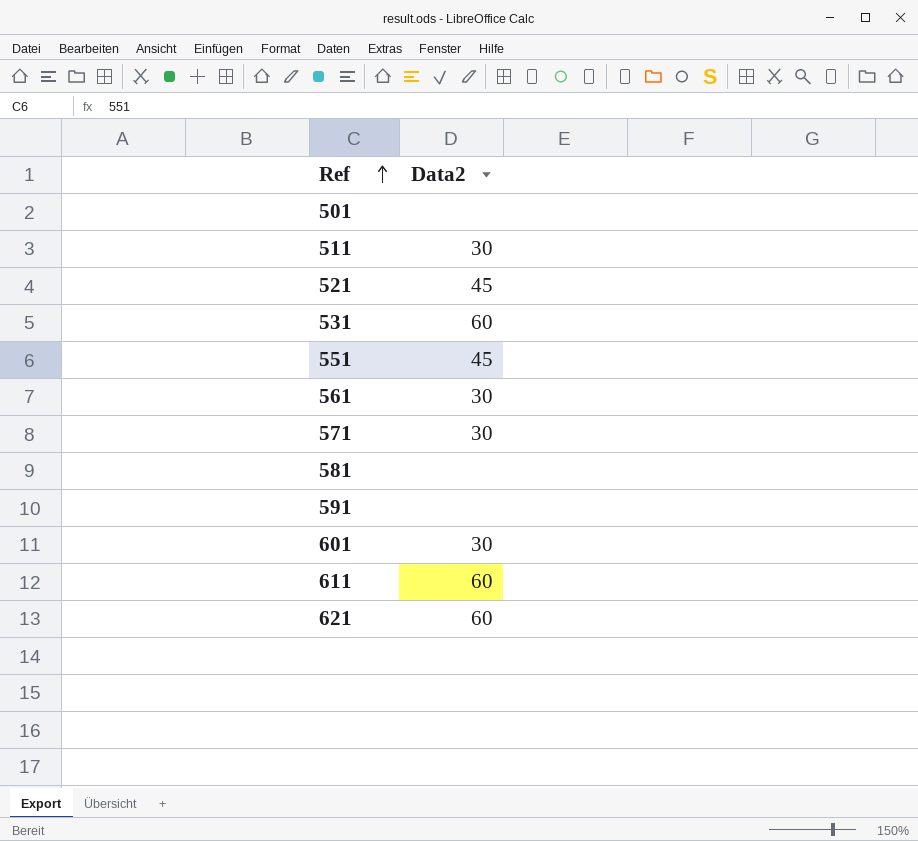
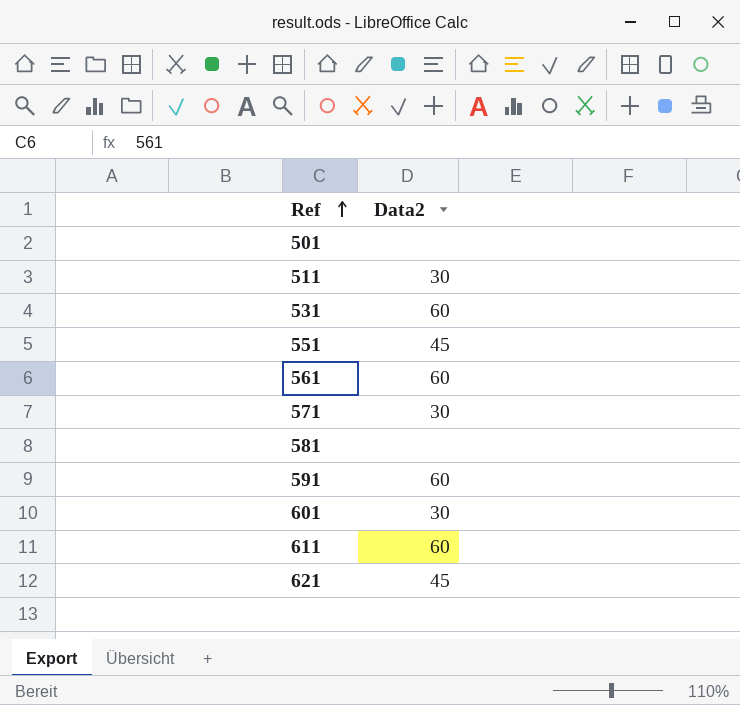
row 521: 45 -> none
561 | Data2: 30 -> 60
591 | Data2: none -> 60
621 | Data2: 60 -> 45

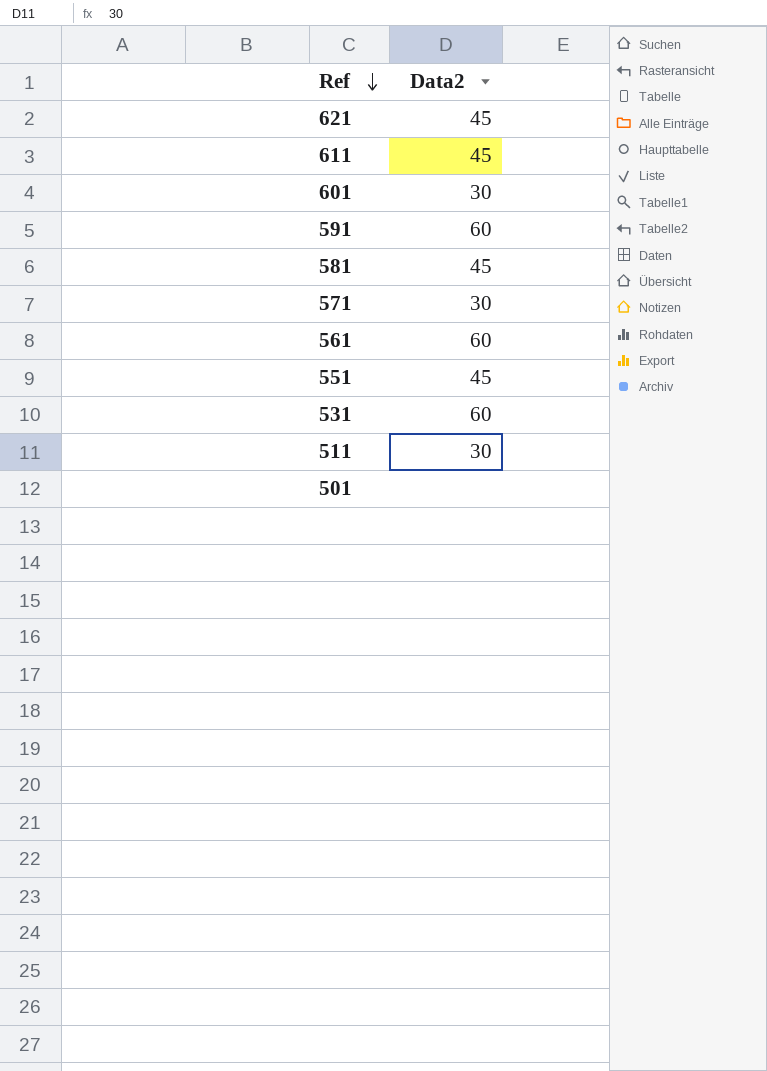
row order: Ref ascending -> Ref descending
611 | Data2: 60 -> 45
581 | Data2: none -> 45

